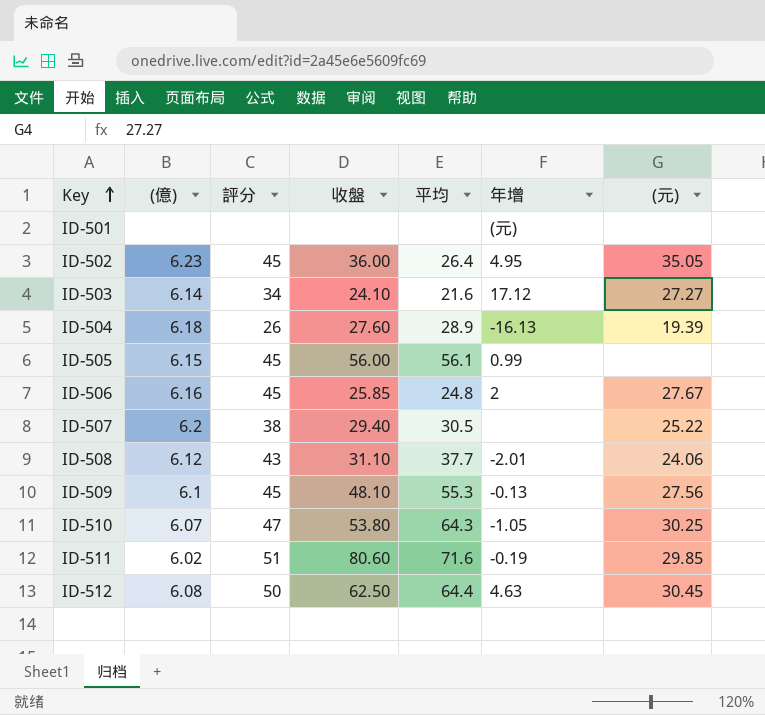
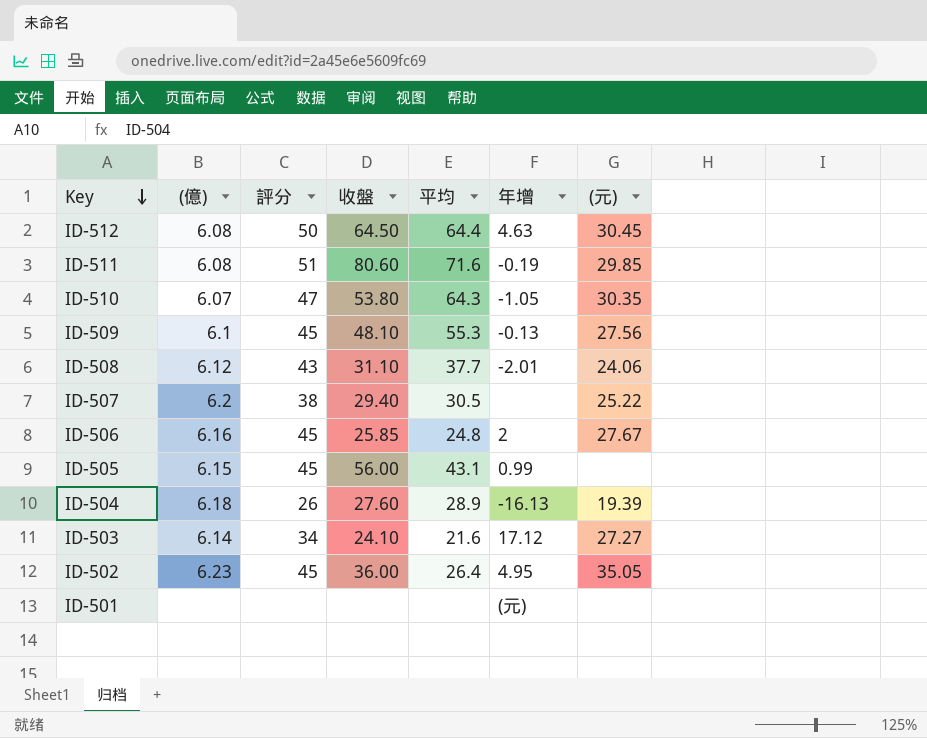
row order: Key ascending -> Key descending
ID-512 | 收盤: 62.50 -> 64.50
ID-511 | (億): 6.02 -> 6.08
ID-510 | (元): 30.25 -> 30.35
ID-505 | 平均: 56.1 -> 43.1

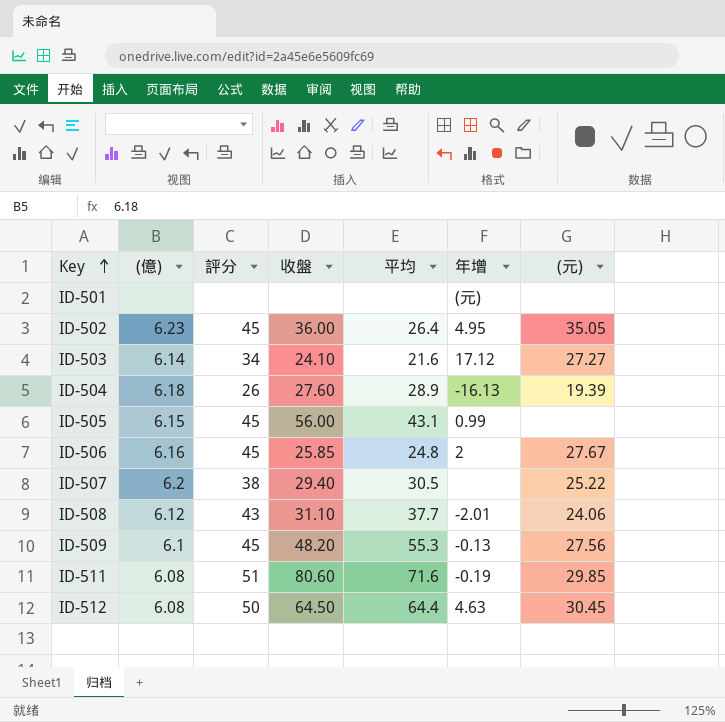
row order: Key descending -> Key ascending
row ID-510: 6.07 | 47 | 53.80 | 64.3 | -1.05 | 30.35 -> none
ID-509 | 收盤: 48.10 -> 48.20

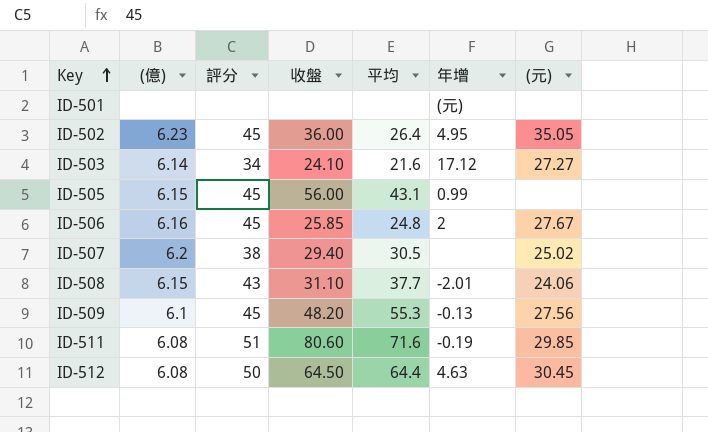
row ID-504: 6.18 | 26 | 27.60 | 28.9 | -16.13 | 19.39 -> none
ID-507 | (元): 25.22 -> 25.02
ID-508 | (億): 6.12 -> 6.15

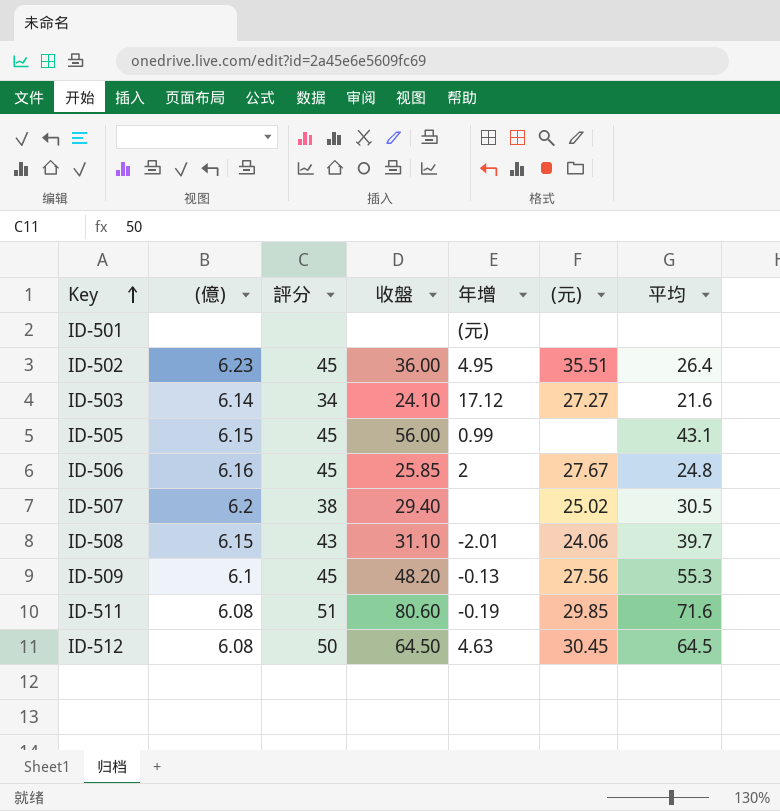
column 平均 | position: 5 -> 7
ID-502 | (元): 35.05 -> 35.51
ID-508 | 平均: 37.7 -> 39.7
ID-512 | 平均: 64.4 -> 64.5

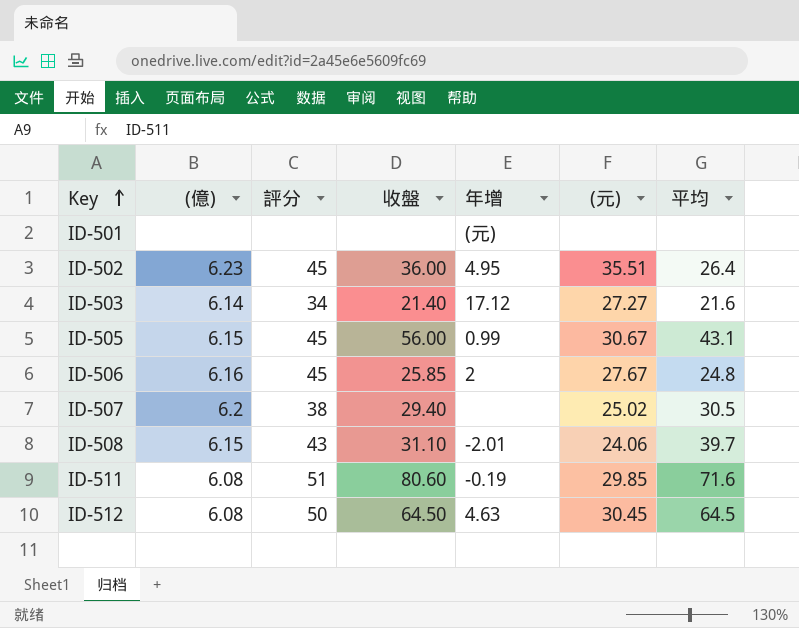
row ID-509: 6.1 | 45 | 48.20 | -0.13 | 27.56 | 55.3 -> none
ID-503 | 收盤: 24.10 -> 21.40
ID-505 | (元): none -> 30.67

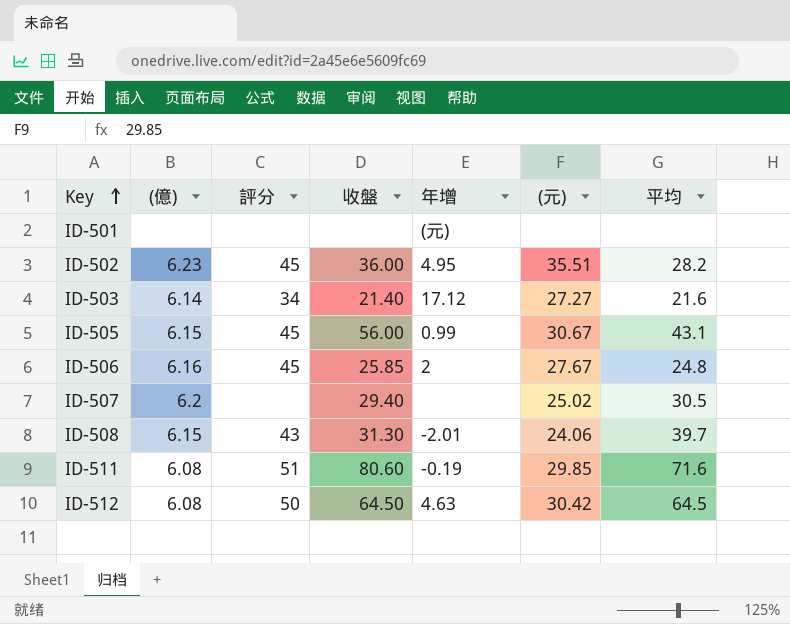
ID-502 | 平均: 26.4 -> 28.2
ID-507 | 評分: 38 -> none
ID-508 | 收盤: 31.10 -> 31.30
ID-512 | (元): 30.45 -> 30.42

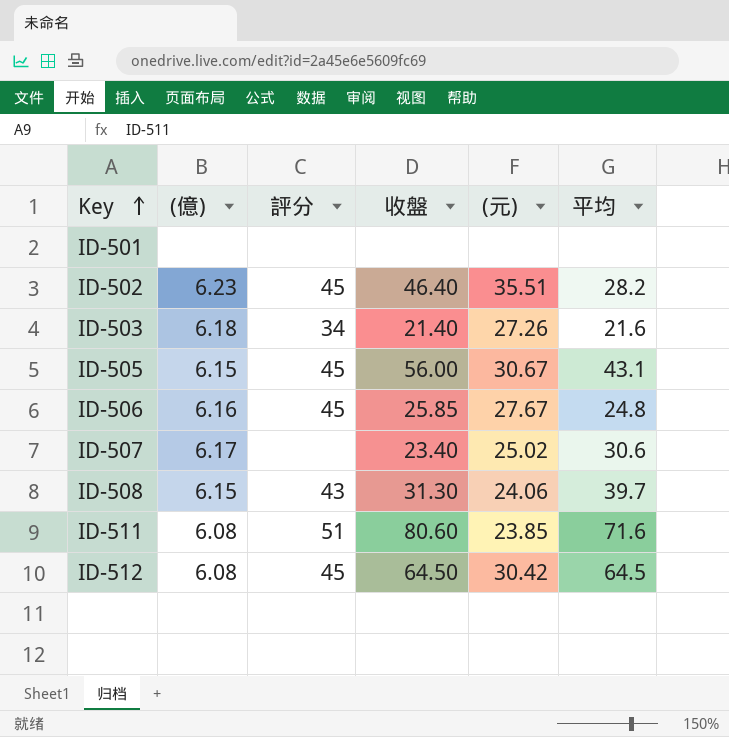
column 年增 | position: 5 -> none
ID-502 | 收盤: 36.00 -> 46.40
ID-503 | (億): 6.14 -> 6.18
ID-503 | (元): 27.27 -> 27.26
ID-507 | (億): 6.2 -> 6.17
ID-507 | 收盤: 29.40 -> 23.40
ID-507 | 平均: 30.5 -> 30.6
ID-511 | (元): 29.85 -> 23.85
ID-512 | 評分: 50 -> 45

